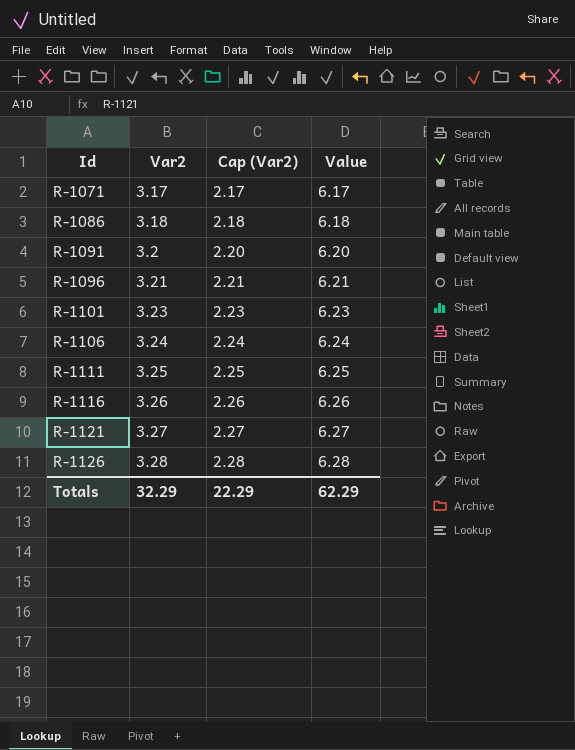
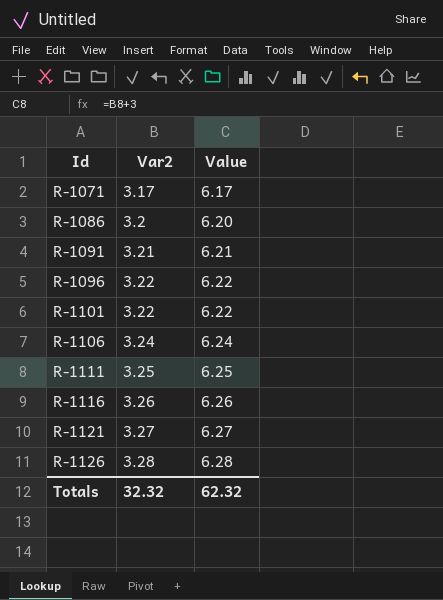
column Cap (Var2) | formula: [Var2] - 1 -> none
R-1086 | Var2: 3.18 -> 3.2
R-1086 | Value: 6.18 -> 6.20
R-1091 | Var2: 3.2 -> 3.21
R-1091 | Value: 6.20 -> 6.21
R-1096 | Var2: 3.21 -> 3.22
R-1096 | Value: 6.21 -> 6.22
R-1101 | Var2: 3.23 -> 3.22
R-1101 | Value: 6.23 -> 6.22
Totals | Var2: 32.29 -> 32.32
Totals | Value: 62.29 -> 62.32

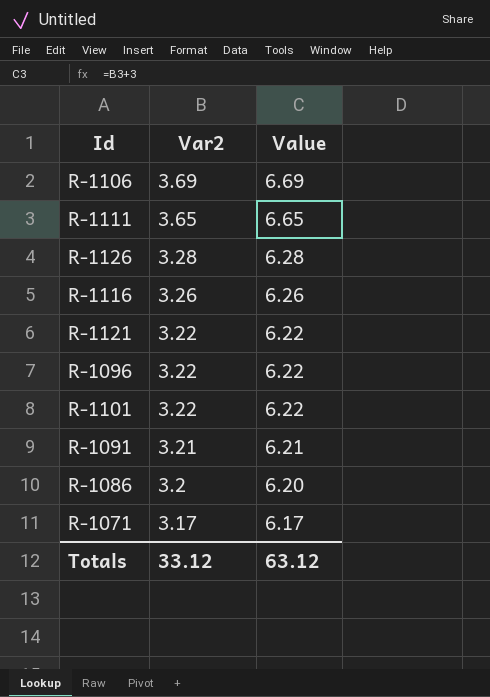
row order: Id ascending -> Var2 descending
R-1106 | Var2: 3.24 -> 3.69
R-1106 | Value: 6.24 -> 6.69
R-1111 | Var2: 3.25 -> 3.65
R-1111 | Value: 6.25 -> 6.65
R-1121 | Var2: 3.27 -> 3.22
R-1121 | Value: 6.27 -> 6.22
Totals | Var2: 32.32 -> 33.12
Totals | Value: 62.32 -> 63.12

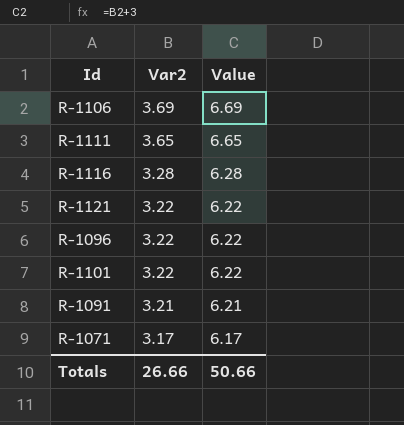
row R-1126: 3.28 | 6.28 -> none
row R-1086: 3.2 | 6.20 -> none
R-1116 | Var2: 3.26 -> 3.28
R-1116 | Value: 6.26 -> 6.28
Totals | Var2: 33.12 -> 26.66
Totals | Value: 63.12 -> 50.66

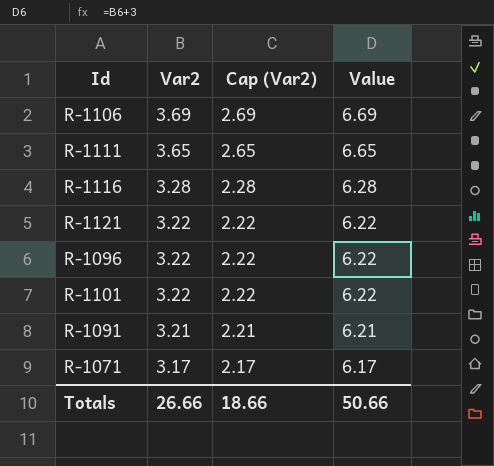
column Cap (Var2) | formula: none -> [Var2] - 1

